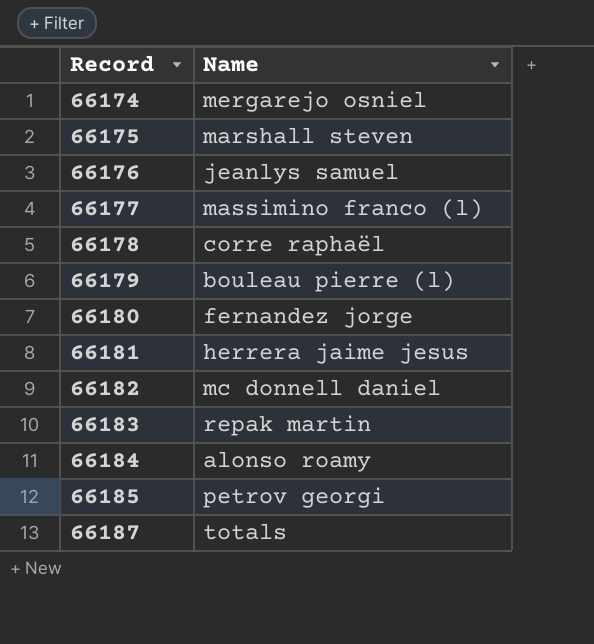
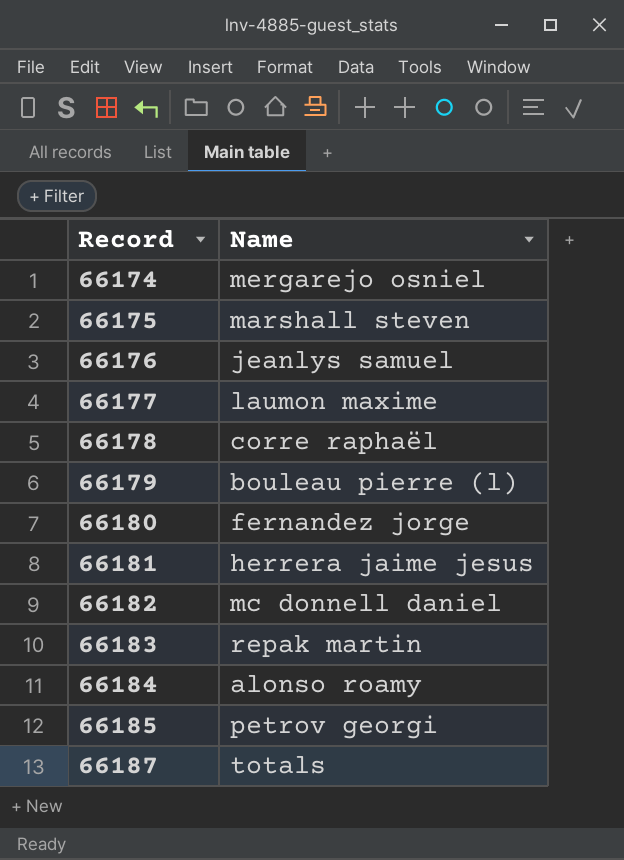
66177 | Name: massimino franco (l) -> laumon maxime

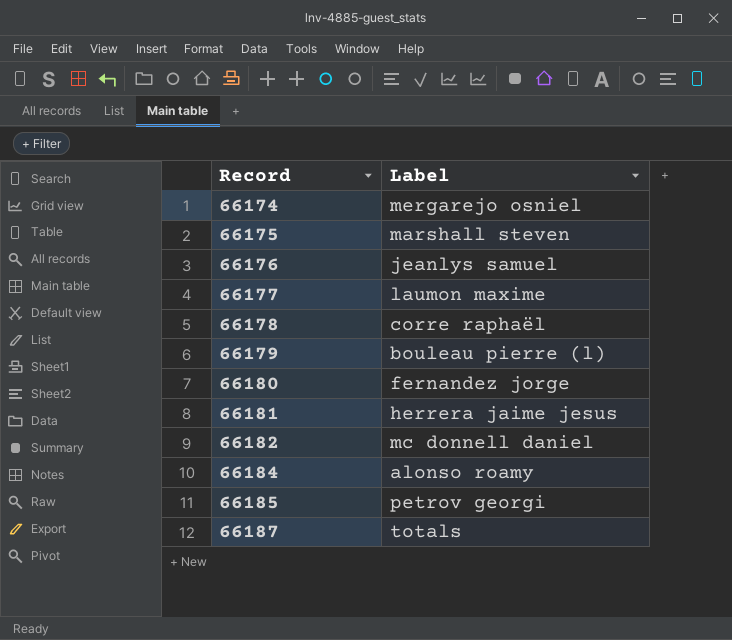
column name: Name -> Label
row 66183: repak martin -> none

